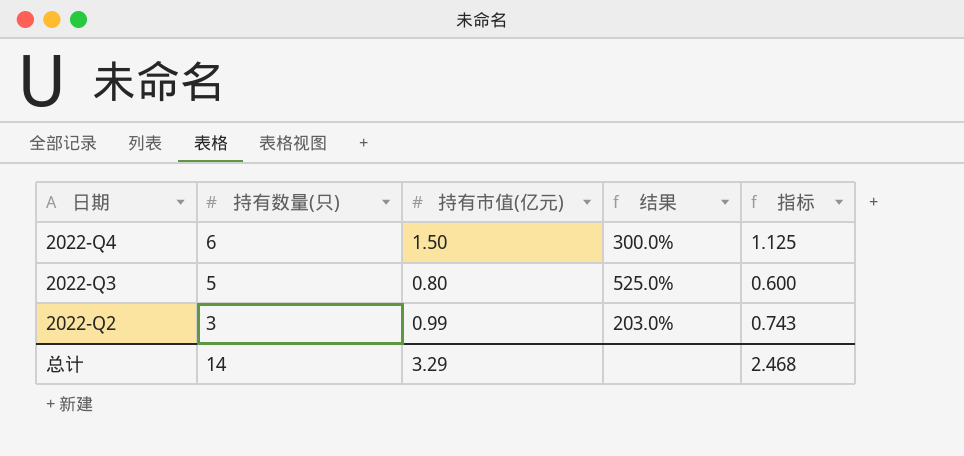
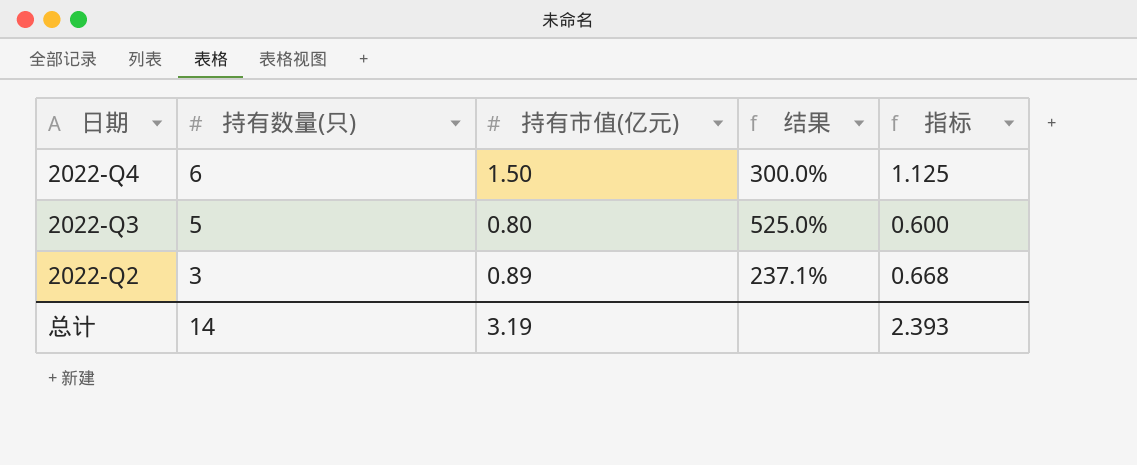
2022-Q2 | 持有市值(亿元): 0.99 -> 0.89
2022-Q2 | 结果: 203.0% -> 237.1%
2022-Q2 | 指标: 0.743 -> 0.668
总计 | 持有市值(亿元): 3.29 -> 3.19
总计 | 指标: 2.468 -> 2.393

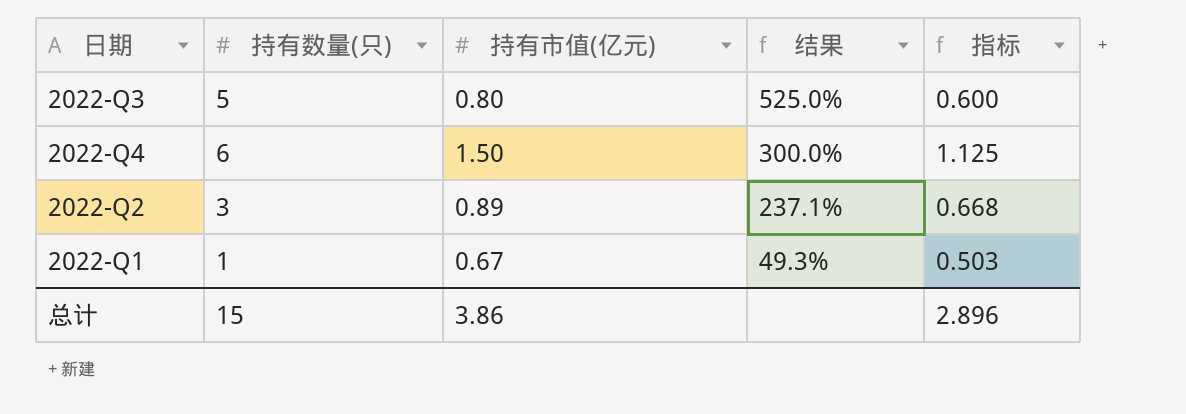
row order: 日期 descending -> 结果 descending
row 2022-Q1: none -> 1 | 0.67 | 49.3% | 0.503
总计 | 持有数量(只): 14 -> 15
总计 | 持有市值(亿元): 3.19 -> 3.86
总计 | 指标: 2.393 -> 2.896

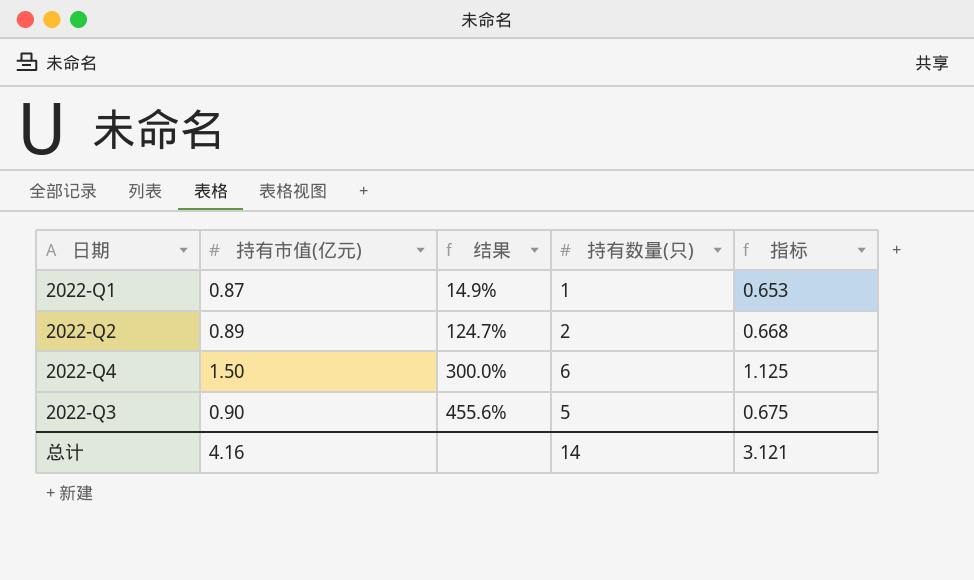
row order: 结果 descending -> 结果 ascending
column 持有数量(只) | position: 2 -> 4
2022-Q1 | 持有市值(亿元): 0.67 -> 0.87
2022-Q1 | 结果: 49.3% -> 14.9%
2022-Q1 | 指标: 0.503 -> 0.653
2022-Q2 | 结果: 237.1% -> 124.7%
2022-Q2 | 持有数量(只): 3 -> 2
2022-Q3 | 持有市值(亿元): 0.80 -> 0.90
2022-Q3 | 结果: 525.0% -> 455.6%
2022-Q3 | 指标: 0.600 -> 0.675
总计 | 持有市值(亿元): 3.86 -> 4.16
总计 | 持有数量(只): 15 -> 14
总计 | 指标: 2.896 -> 3.121

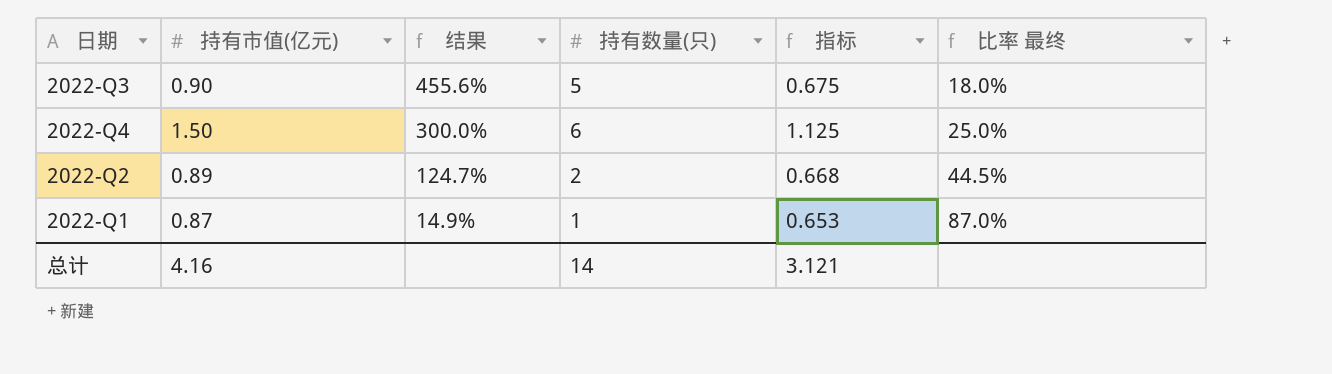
row order: 结果 ascending -> 结果 descending
column 比率 最终 | formula: none -> [持有市值(亿元)] / [持有数量(只)]

